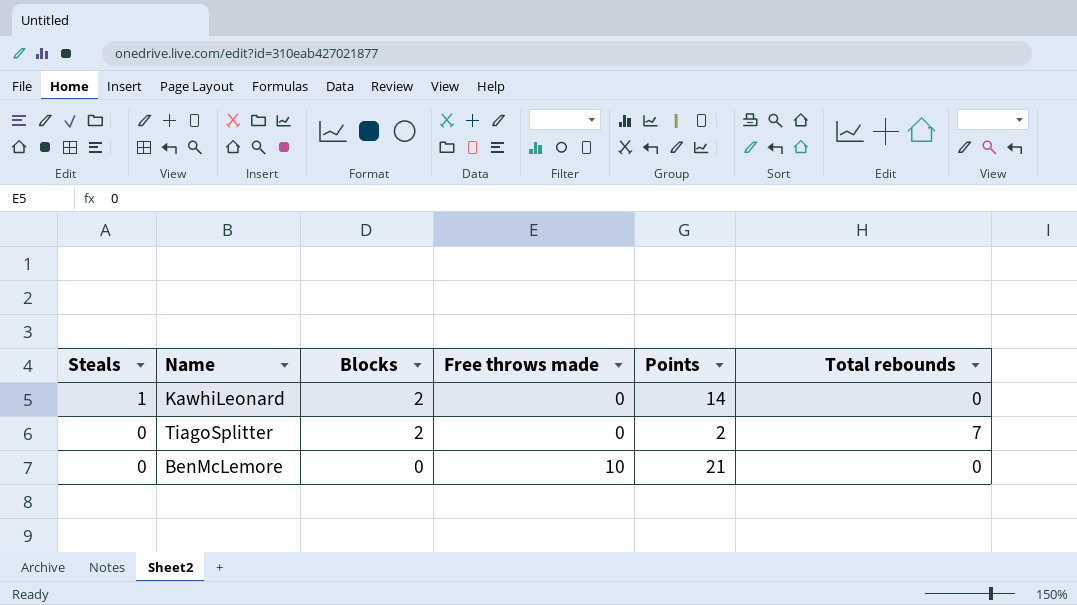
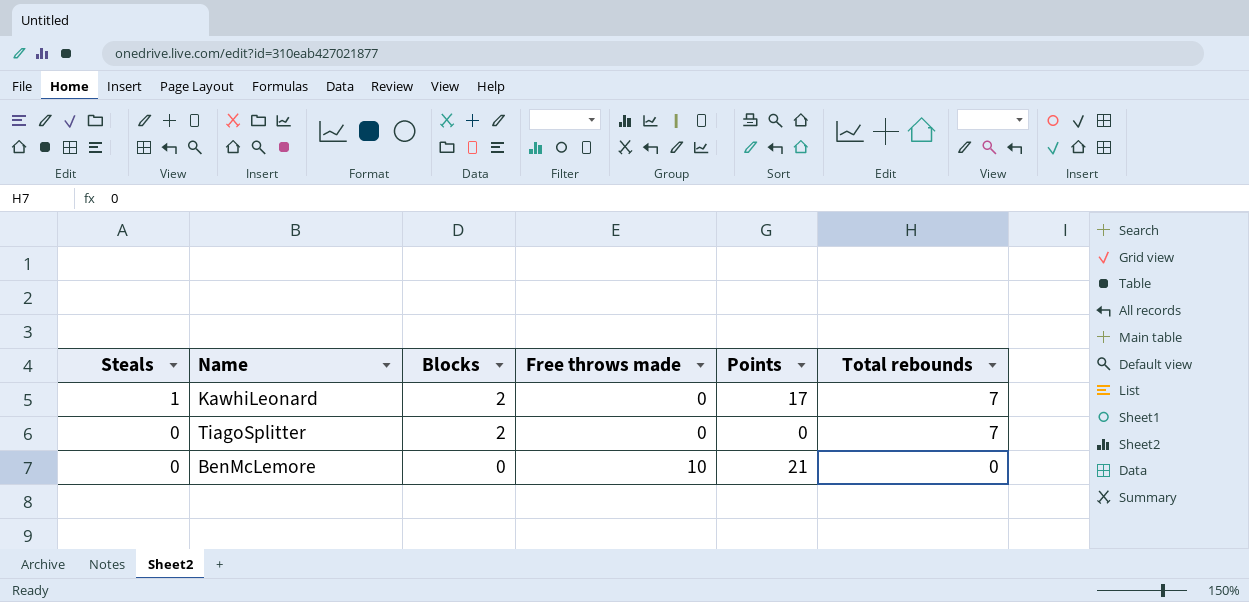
KawhiLeonard | Points: 14 -> 17
KawhiLeonard | Total rebounds: 0 -> 7
TiagoSplitter | Points: 2 -> 0

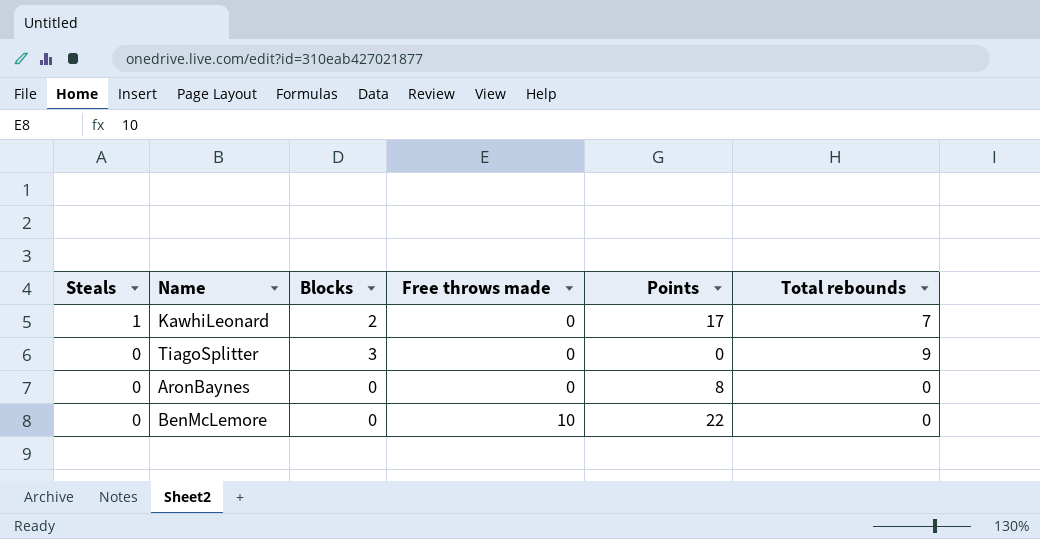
TiagoSplitter | Blocks: 2 -> 3
TiagoSplitter | Total rebounds: 7 -> 9
row AronBaynes: none -> 0 | 0 | 0 | 8 | 0
BenMcLemore | Points: 21 -> 22

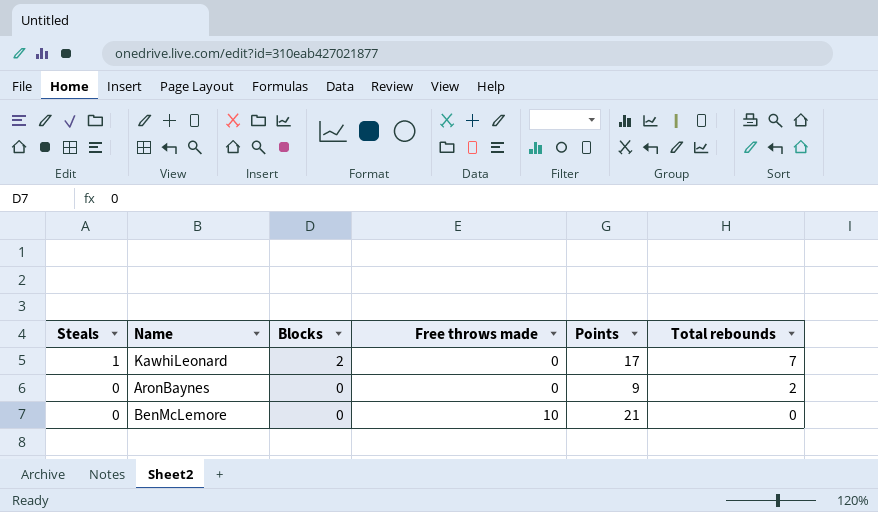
row TiagoSplitter: 0 | 3 | 0 | 0 | 9 -> none
AronBaynes | Points: 8 -> 9
AronBaynes | Total rebounds: 0 -> 2
BenMcLemore | Points: 22 -> 21

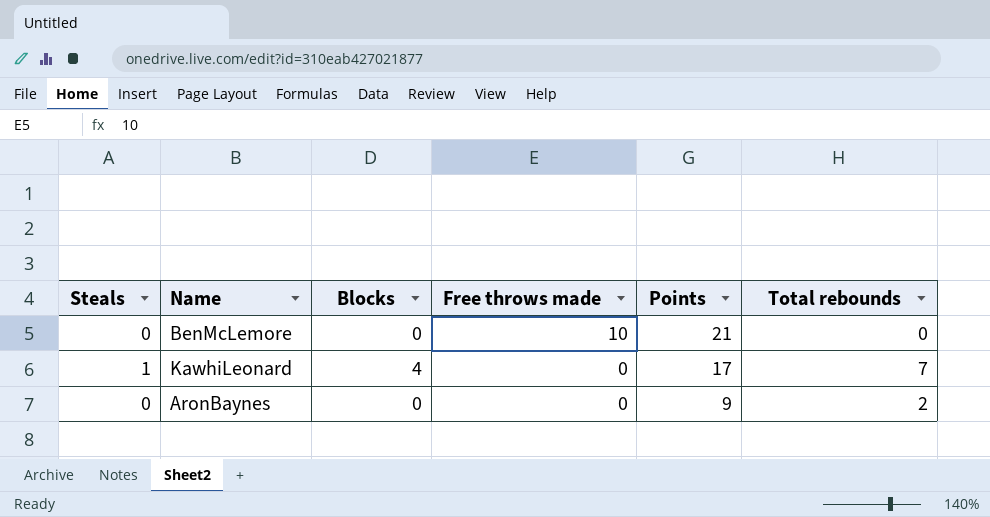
row order: Steals descending -> Free throws made descending
KawhiLeonard | Blocks: 2 -> 4

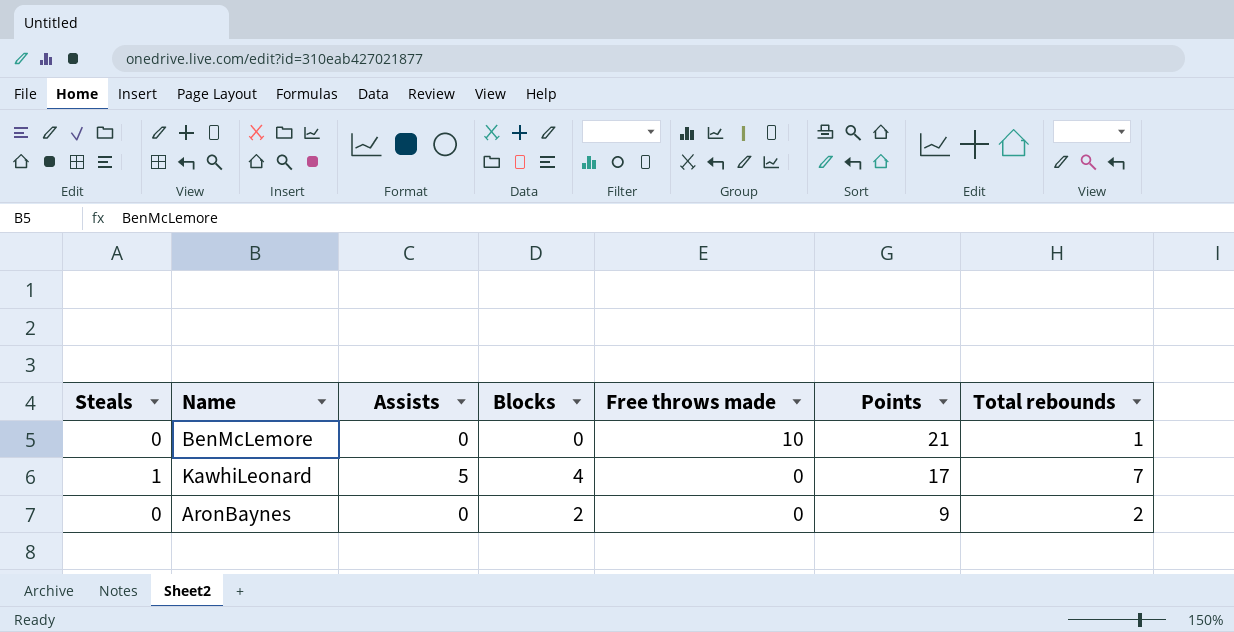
column Assists | position: none -> 3
BenMcLemore | Total rebounds: 0 -> 1
AronBaynes | Blocks: 0 -> 2

